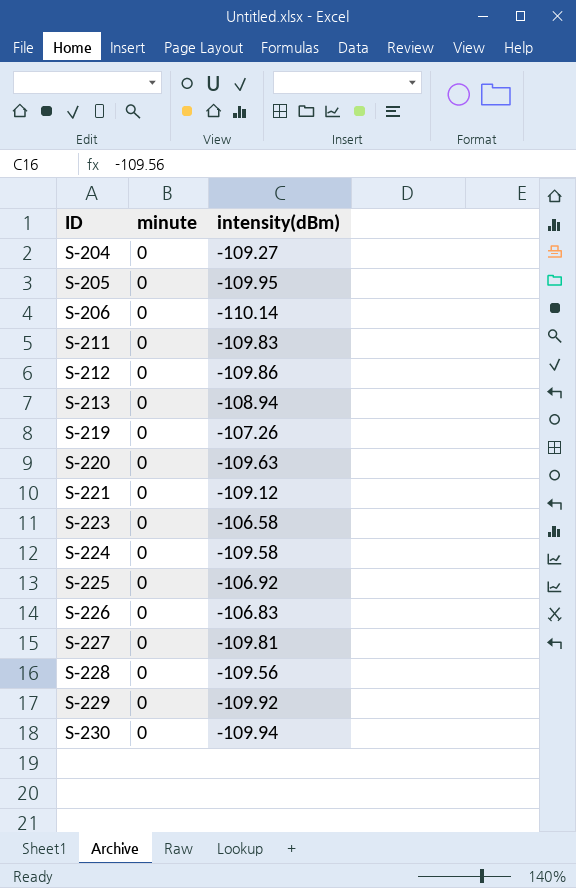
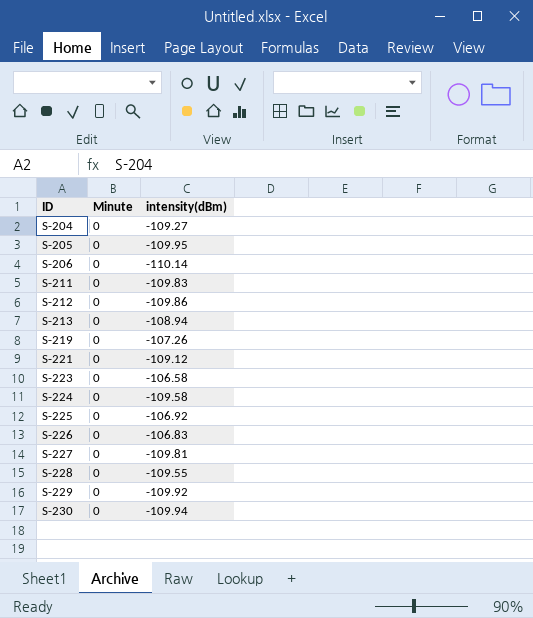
column name: minute -> Minute
row S-220: 0 | -109.63 -> none
S-228 | intensity(dBm): -109.56 -> -109.55

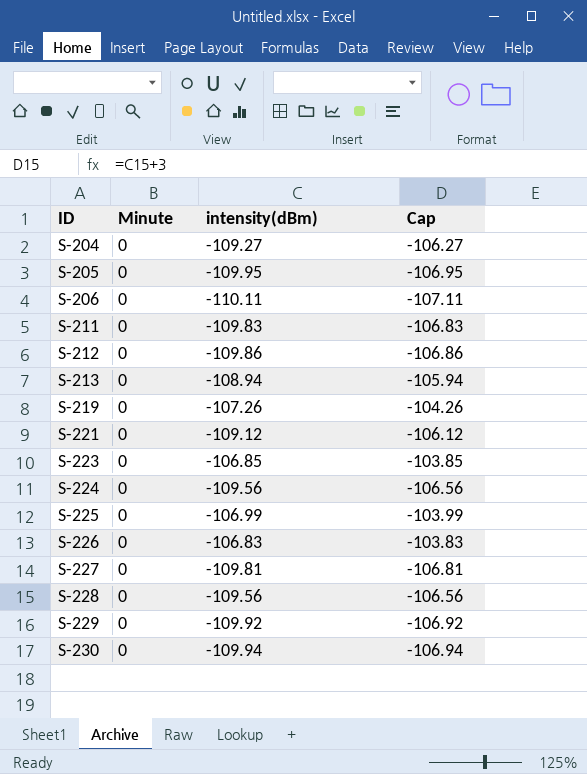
column Cap | formula: none -> [intensity(dBm)] + 3
S-206 | intensity(dBm): -110.14 -> -110.11
S-223 | intensity(dBm): -106.58 -> -106.85
S-224 | intensity(dBm): -109.58 -> -109.56
S-225 | intensity(dBm): -106.92 -> -106.99
S-228 | intensity(dBm): -109.55 -> -109.56

